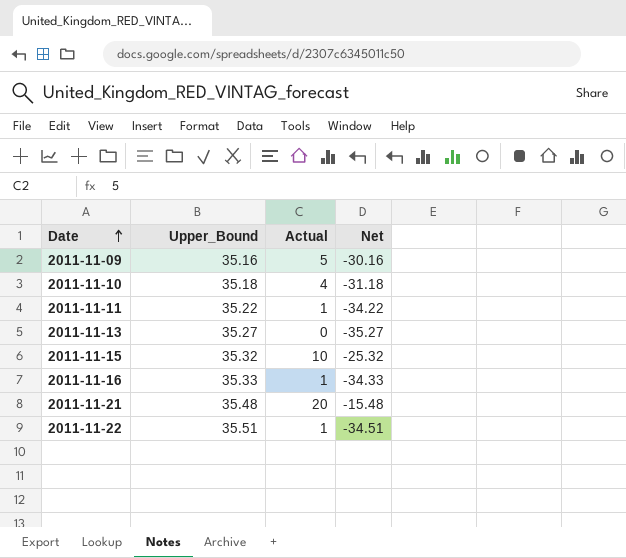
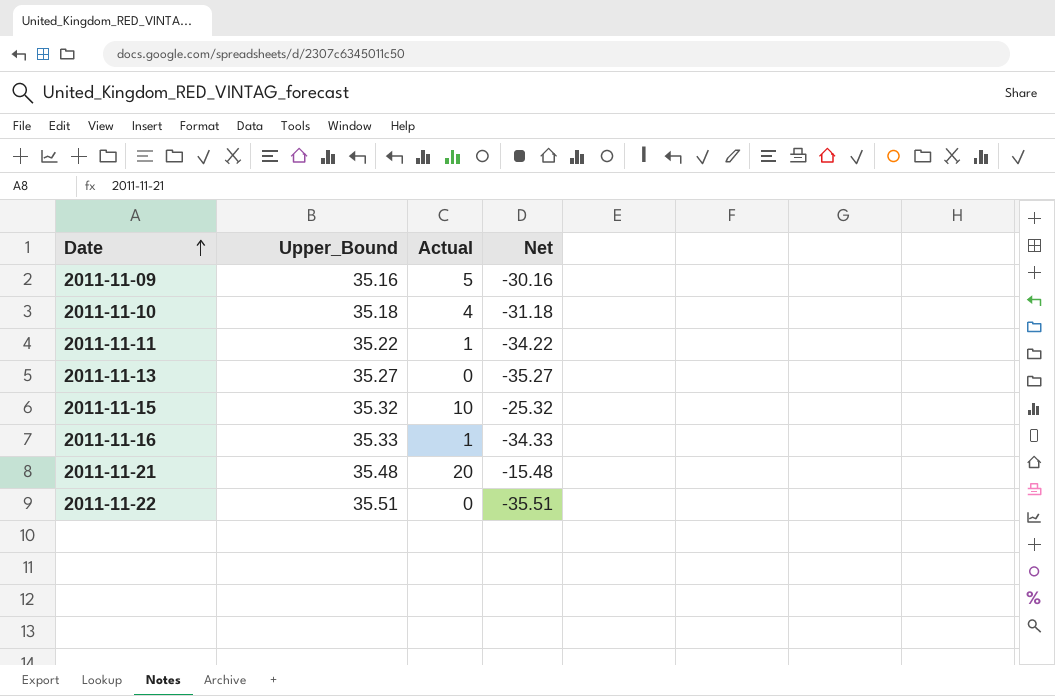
2011-11-22 | Actual: 1 -> 0
2011-11-22 | Net: -34.51 -> -35.51

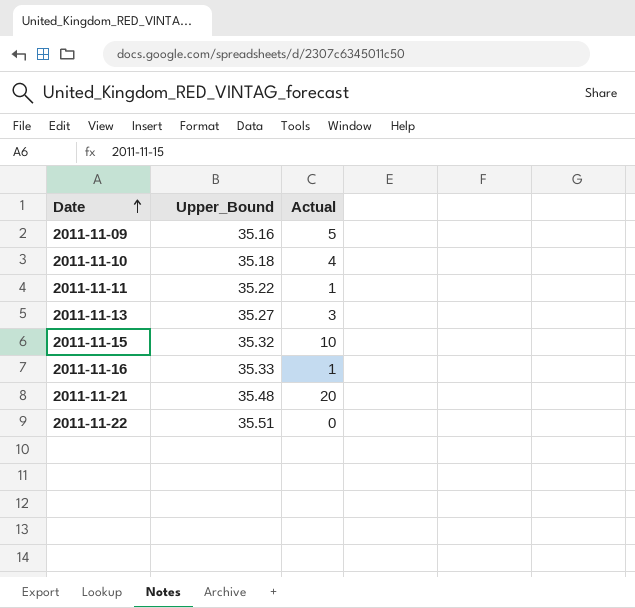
column Net | formula: [Actual] - [Upper_Bound] -> none
2011-11-13 | Actual: 0 -> 3

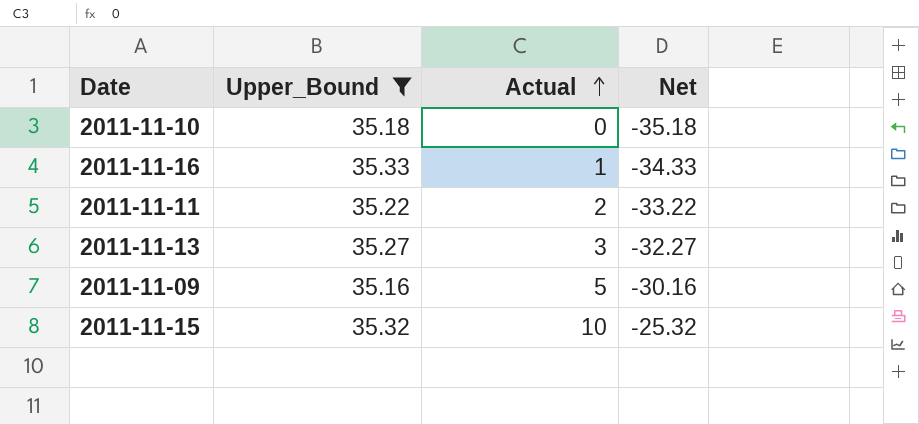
filter: none -> Upper_Bound <= 35.33
row order: Date ascending -> Actual ascending
column Net | formula: none -> [Actual] - [Upper_Bound]
2011-11-10 | Actual: 4 -> 0
2011-11-11 | Actual: 1 -> 2

